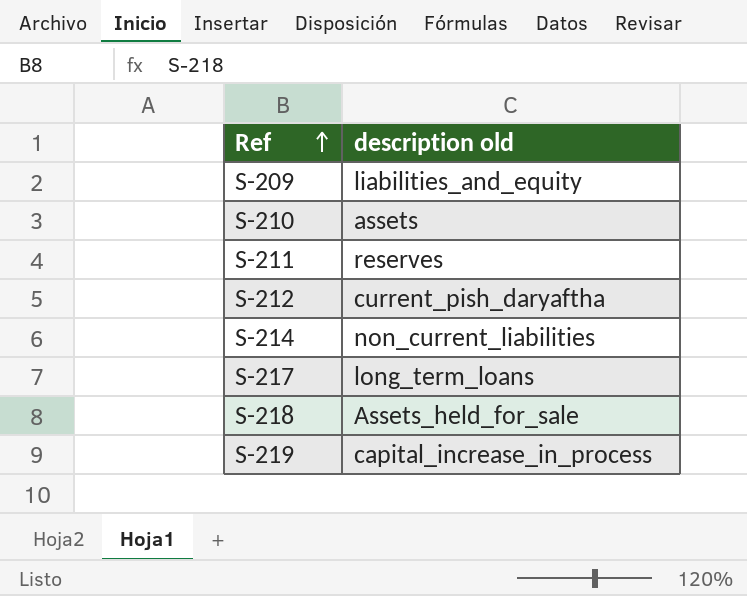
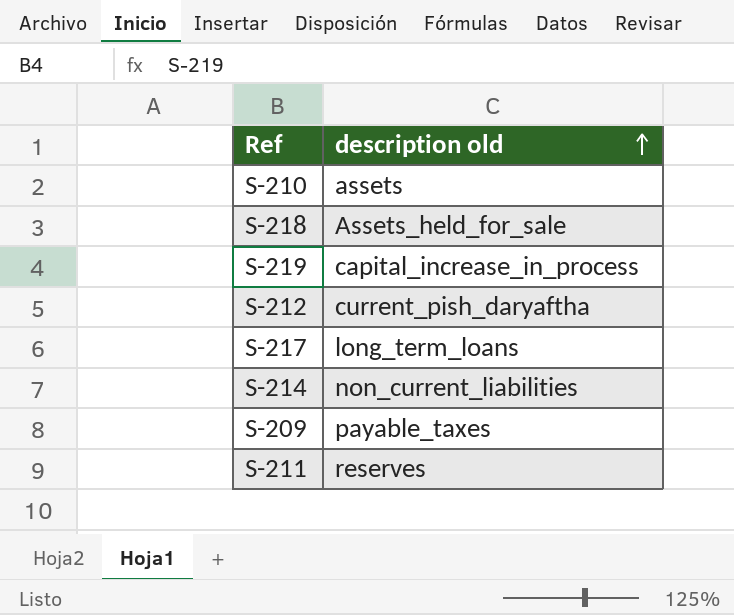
row order: Ref ascending -> description old ascending
S-209 | description old: liabilities_and_equity -> payable_taxes

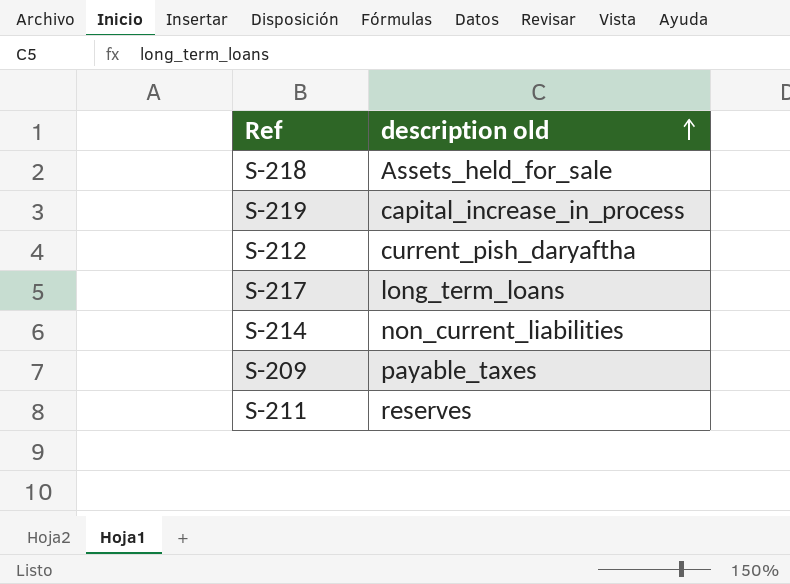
row S-210: assets -> none

